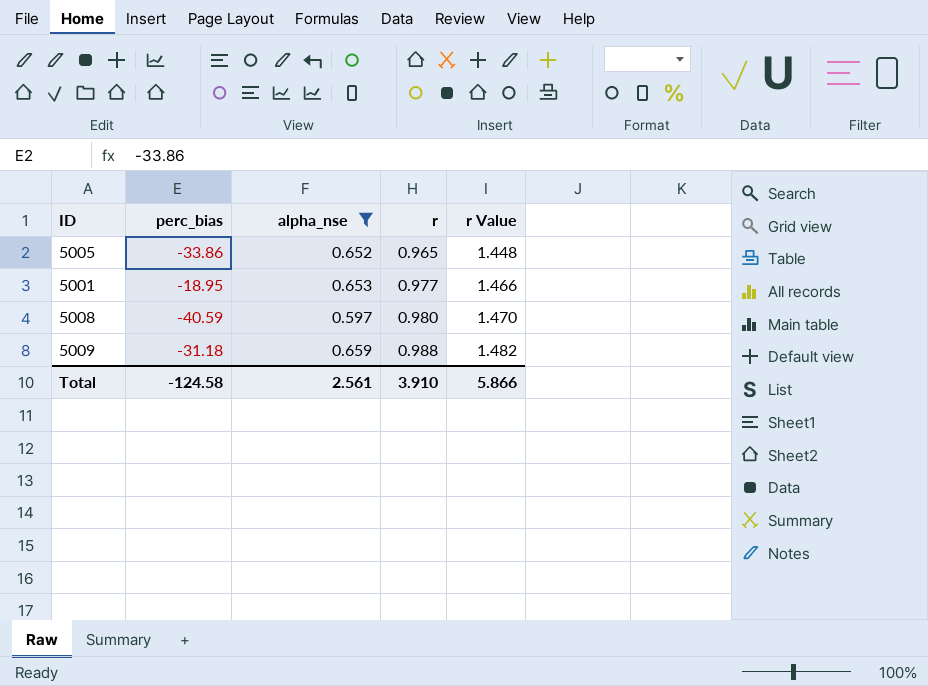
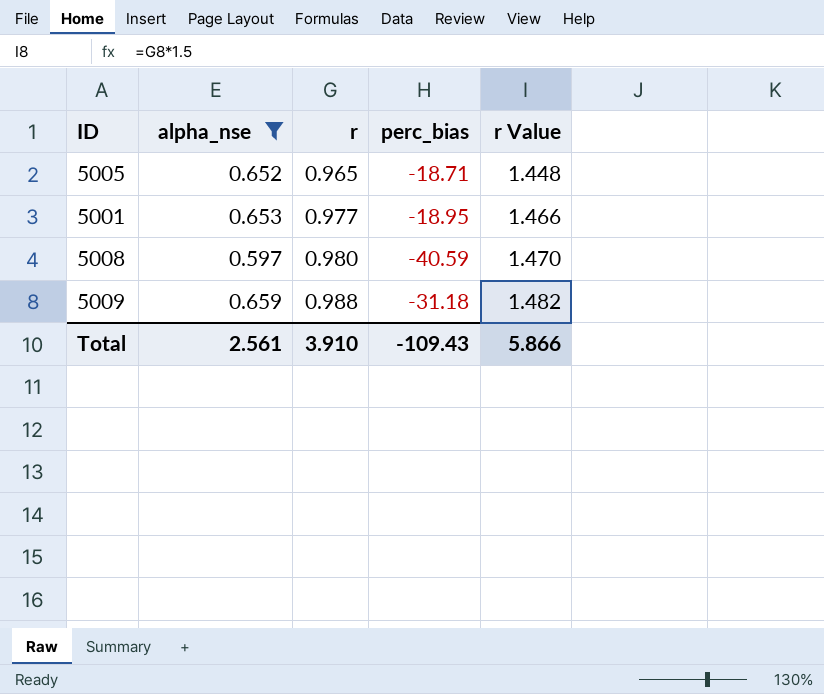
column perc_bias | position: 2 -> 4
5005 | perc_bias: -33.86 -> -18.71
Total | perc_bias: -124.58 -> -109.43

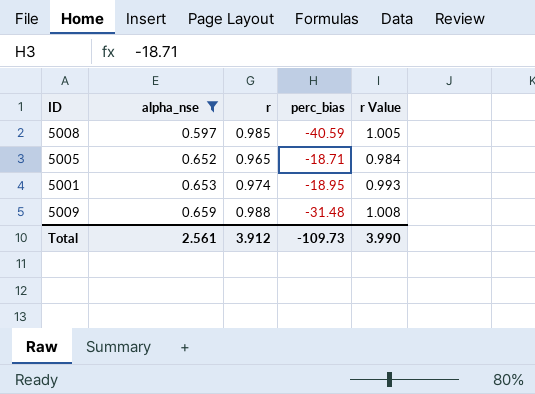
row order: r ascending -> alpha_nse ascending
column r Value | formula: [r] * 1.5 -> [r] * 1.02
5008 | r: 0.980 -> 0.985
5001 | r: 0.977 -> 0.974
5009 | perc_bias: -31.18 -> -31.48
Total | r: 3.910 -> 3.912
Total | perc_bias: -109.43 -> -109.73
Total | r Value: 5.866 -> 3.990

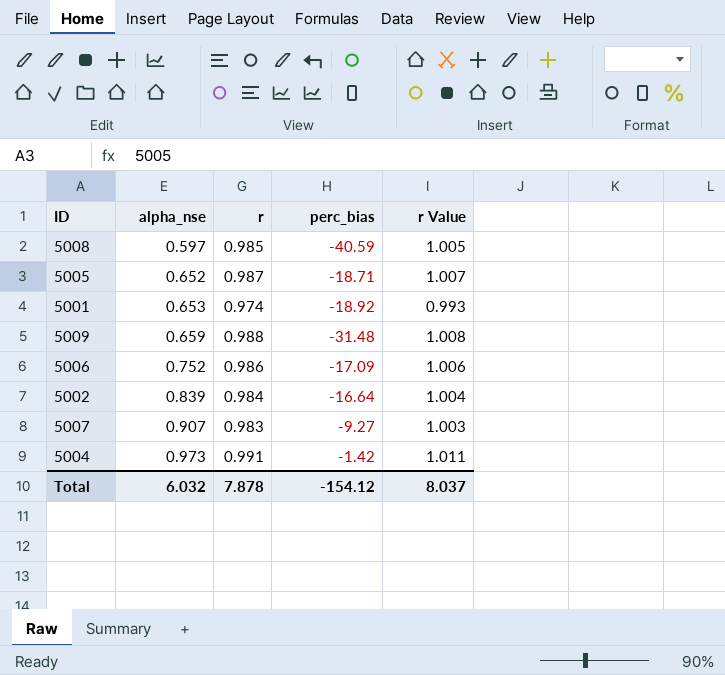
filter: alpha_nse <= 0.659 -> none
5005 | r: 0.965 -> 0.987
5005 | r Value: 0.984 -> 1.007
5001 | perc_bias: -18.95 -> -18.92
Total | alpha_nse: 2.561 -> 6.032
Total | r: 3.912 -> 7.878
Total | perc_bias: -109.73 -> -154.12
Total | r Value: 3.990 -> 8.037

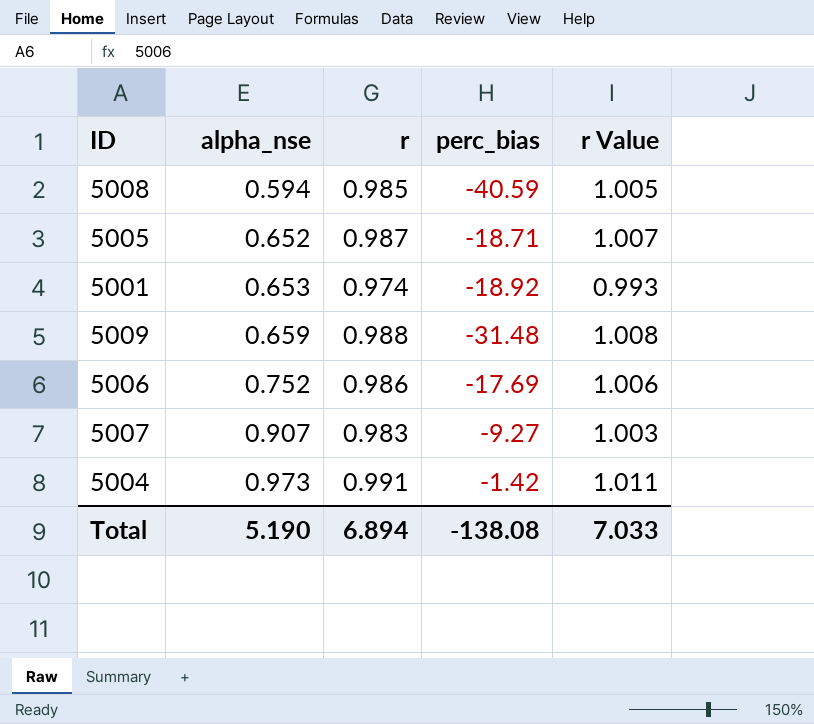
row 5002: 0.839 | 0.984 | -16.64 | 1.004 -> none
5008 | alpha_nse: 0.597 -> 0.594
5006 | perc_bias: -17.09 -> -17.69
Total | alpha_nse: 6.032 -> 5.190
Total | r: 7.878 -> 6.894
Total | perc_bias: -154.12 -> -138.08
Total | r Value: 8.037 -> 7.033

